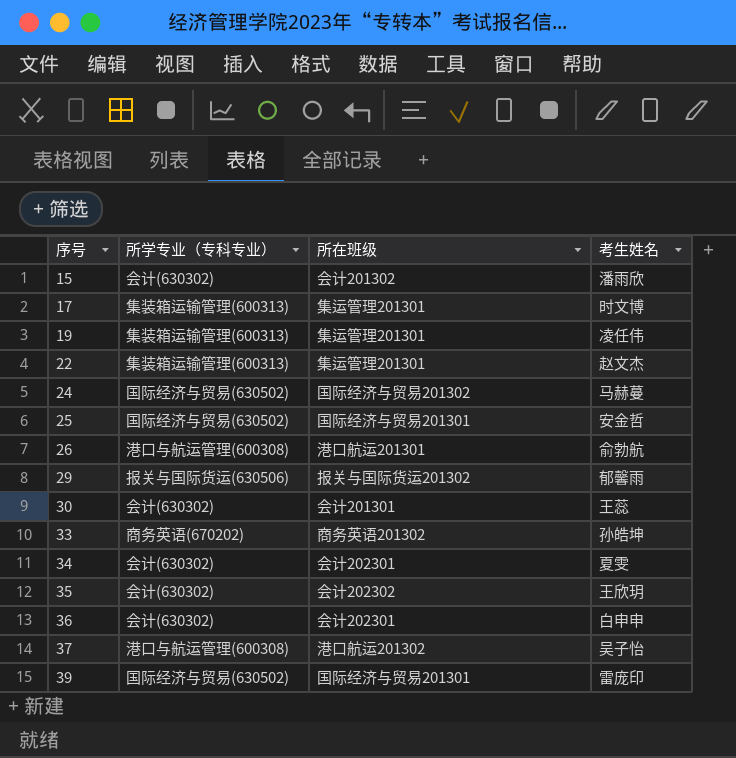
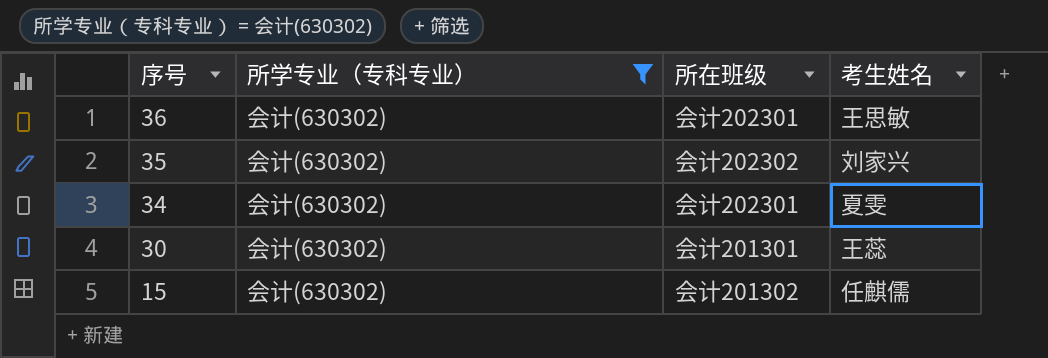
filter: none -> 所学专业（专科专业） = 会计(630302)
row order: 序号 ascending -> 序号 descending
36 | 考生姓名: 白申申 -> 王思敏
35 | 考生姓名: 王欣玥 -> 刘家兴
15 | 考生姓名: 潘雨欣 -> 任麒儒

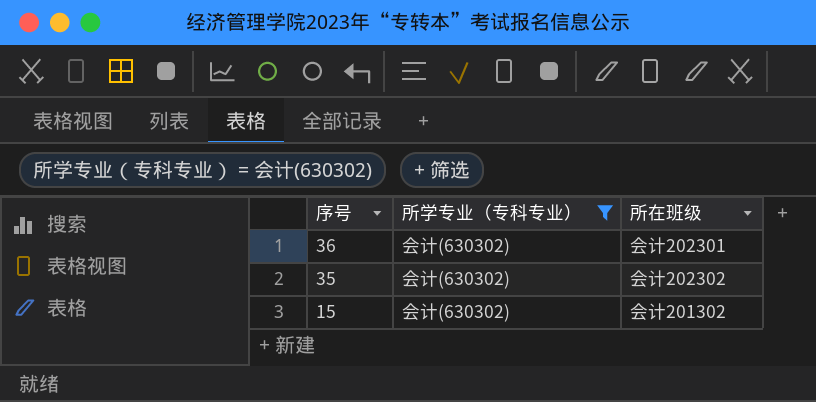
column 考生姓名 | position: 4 -> none
row 34: 会计(630302) | 会计202301 | 夏雯 -> none
row 30: 会计(630302) | 会计201301 | 王蕊 -> none

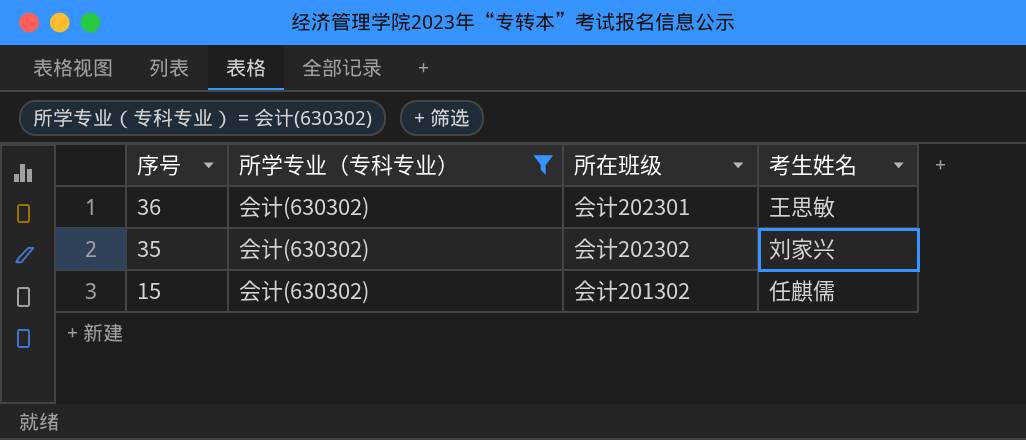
column 考生姓名 | position: none -> 4

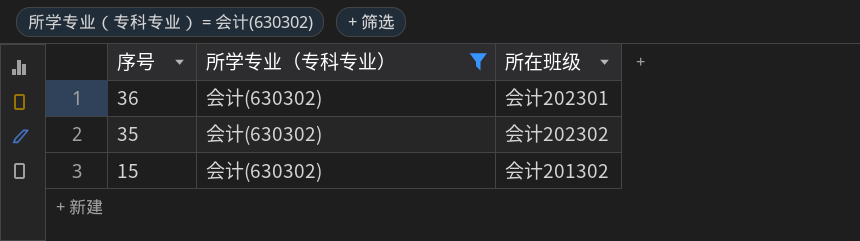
column 考生姓名 | position: 4 -> none

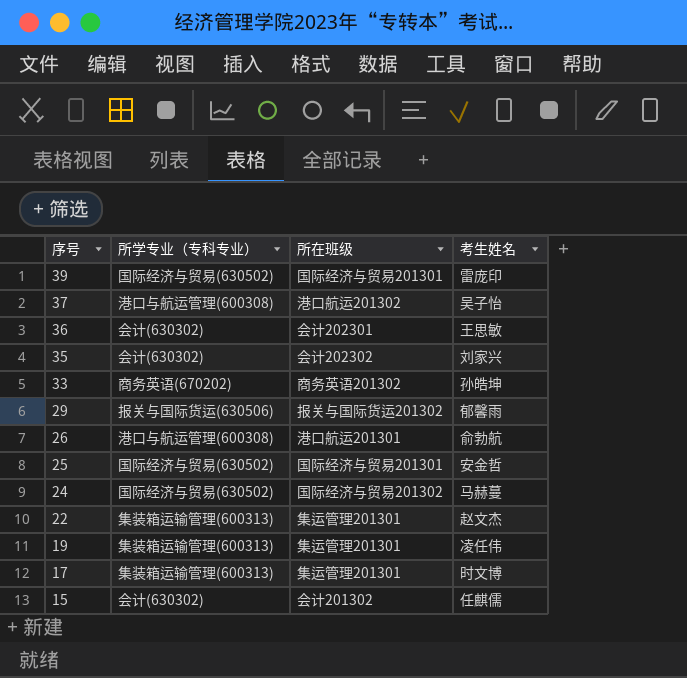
filter: 所学专业（专科专业） = 会计(630302) -> none
column 考生姓名 | position: none -> 4

